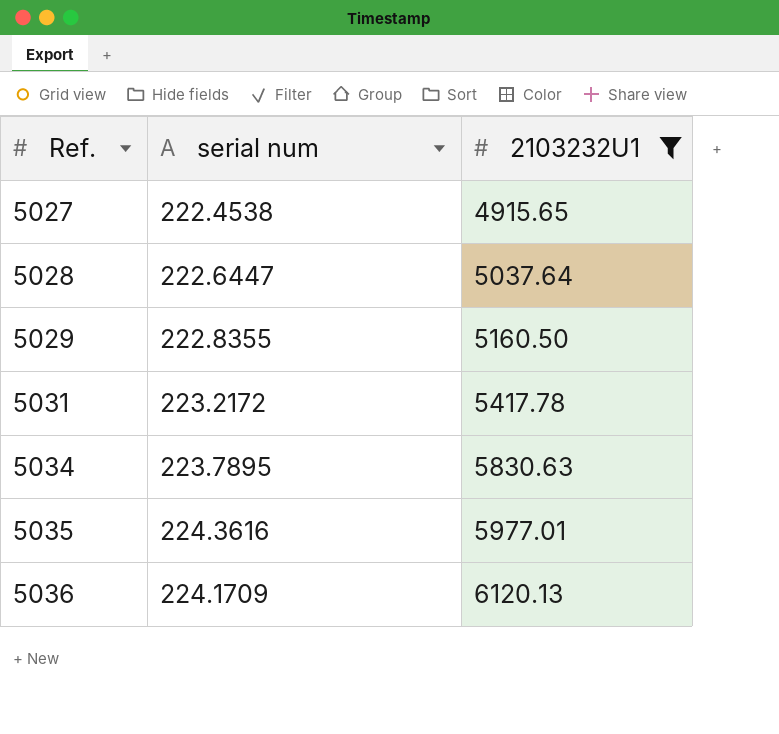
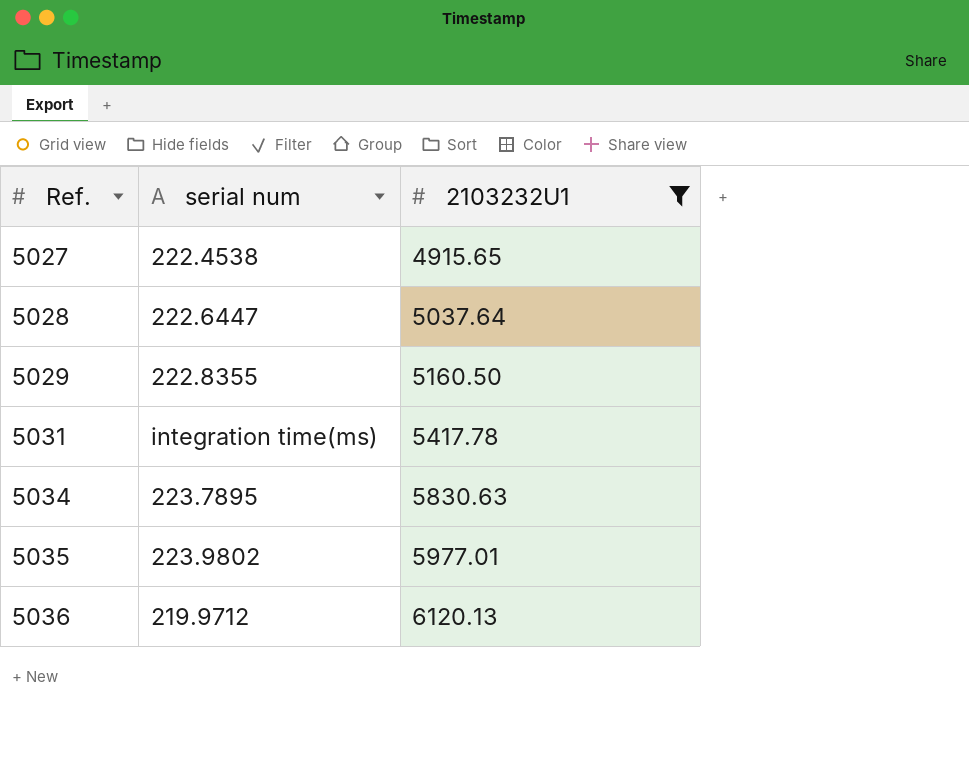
5031 | serial num: 223.2172 -> integration time(ms)
5035 | serial num: 224.3616 -> 223.9802
5036 | serial num: 224.1709 -> 219.9712

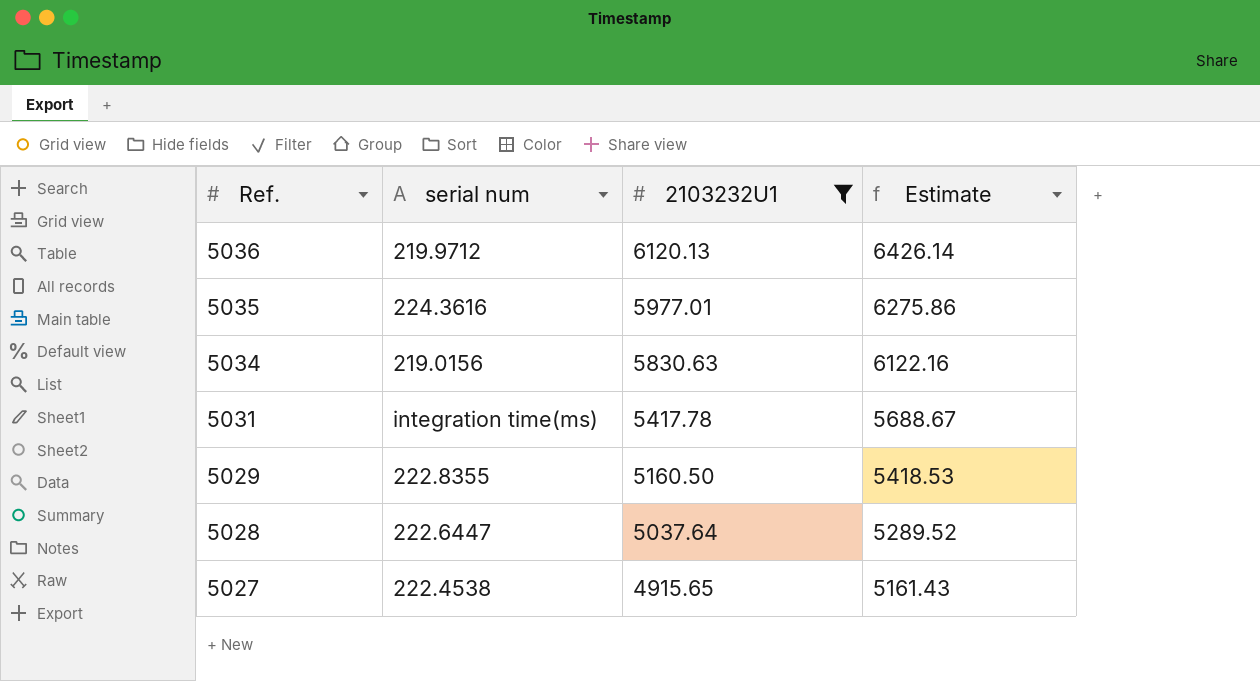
row order: Ref. ascending -> Ref. descending
column Estimate | formula: none -> [2103232U1] * 1.05
5035 | serial num: 223.9802 -> 224.3616
5034 | serial num: 223.7895 -> 219.0156

